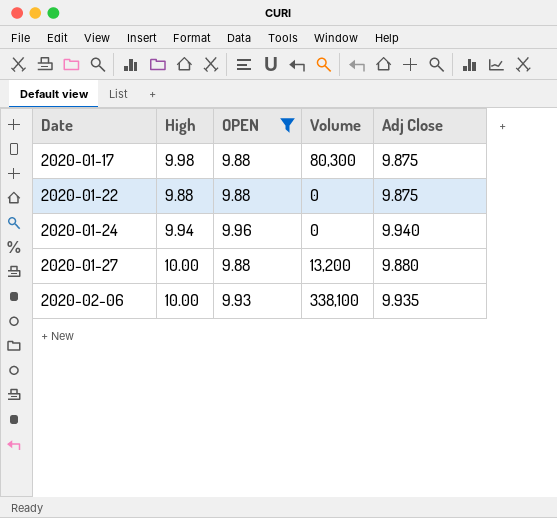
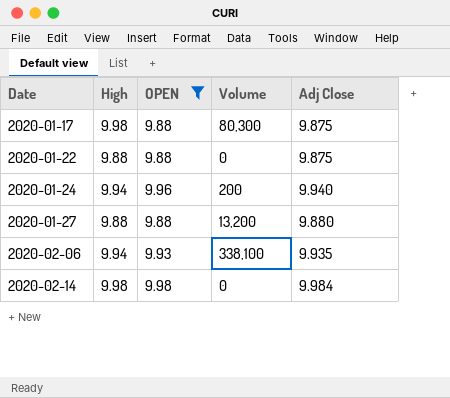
2020-01-24 | Volume: 0 -> 200
2020-01-27 | High: 10.00 -> 9.88
2020-02-06 | High: 10.00 -> 9.94
row 2020-02-14: none -> 9.98 | 9.98 | 0 | 9.984

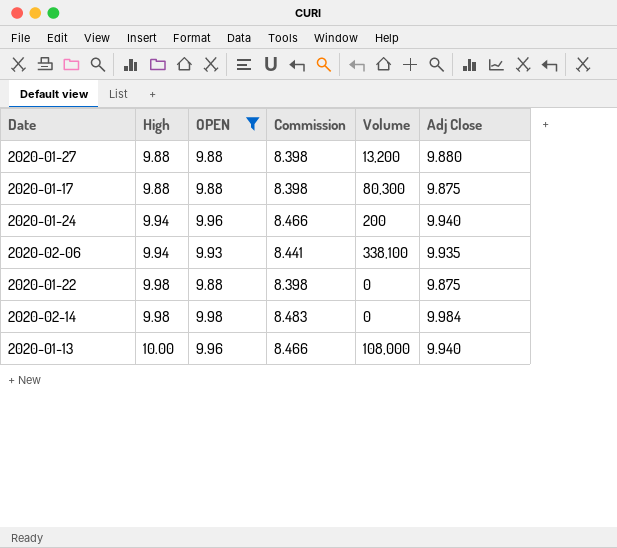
row order: Date ascending -> High ascending
column Commission | formula: none -> [OPEN] * 0.85
2020-01-17 | High: 9.98 -> 9.88
2020-01-22 | High: 9.88 -> 9.98
row 2020-01-13: none -> 10.00 | 9.96 | 8.466 | 108,000 | 9.940

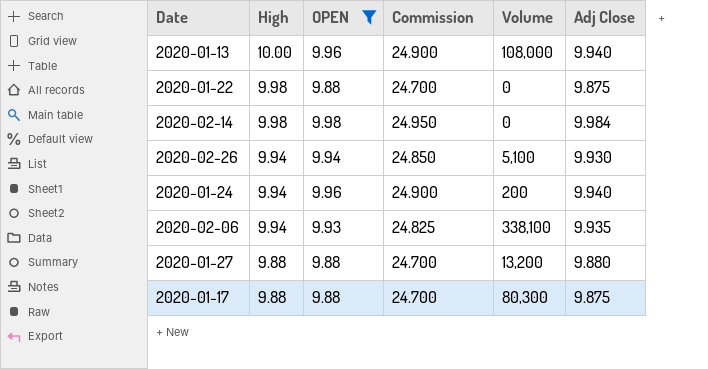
row order: High ascending -> High descending
column Commission | formula: [OPEN] * 0.85 -> [OPEN] * 2.5
row 2020-02-26: none -> 9.94 | 9.94 | 24.850 | 5,100 | 9.930

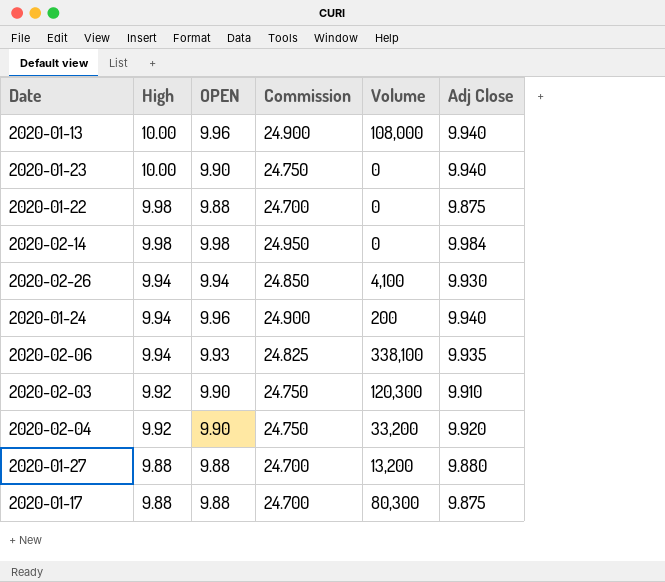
filter: OPEN != 9.90 -> none
2020-02-26 | Volume: 5,100 -> 4,100

